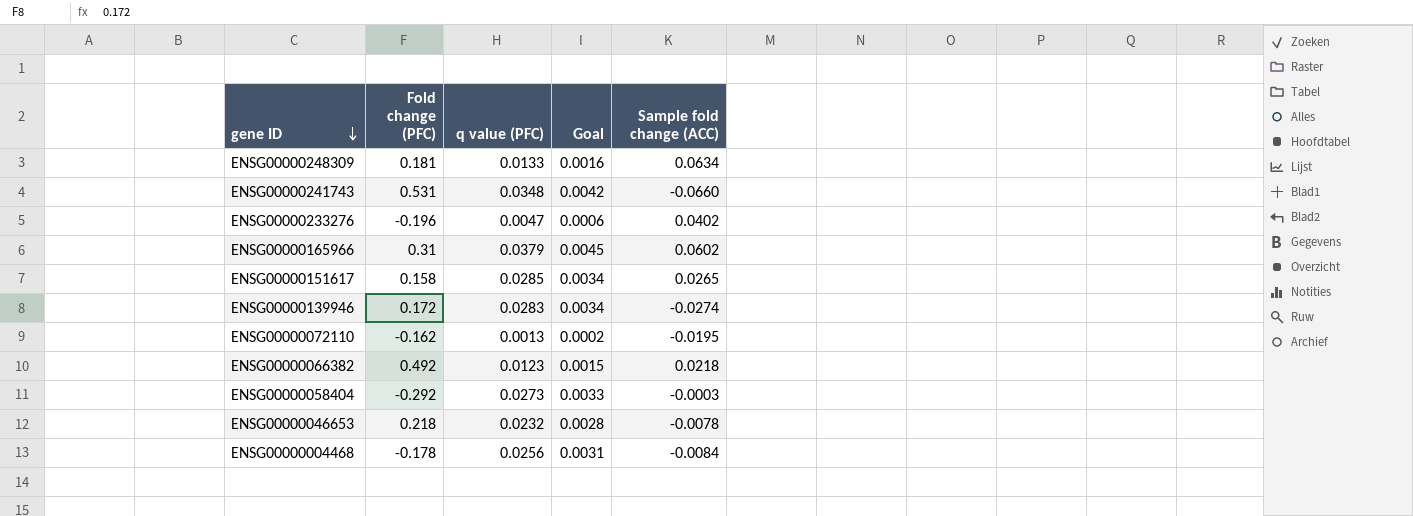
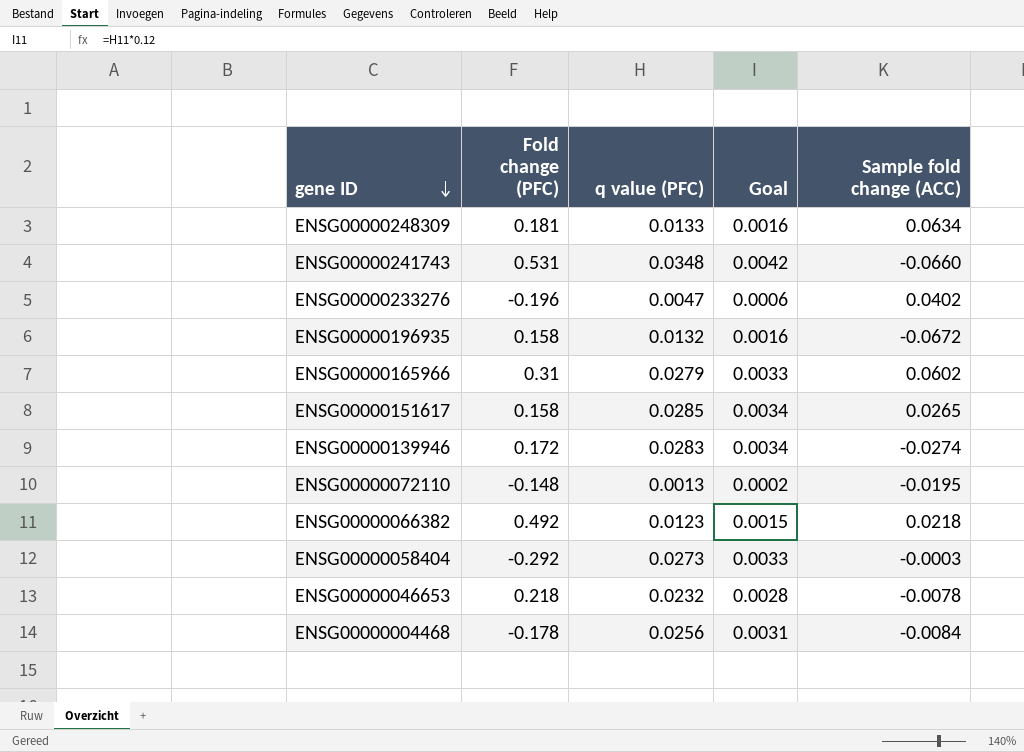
row ENSG00000196935: none -> 0.158 | 0.0132 | 0.0016 | -0.0672
ENSG00000165966 | q value (PFC): 0.0379 -> 0.0279
ENSG00000165966 | Goal: 0.0045 -> 0.0033
ENSG00000072110 | Fold change (PFC): -0.162 -> -0.148

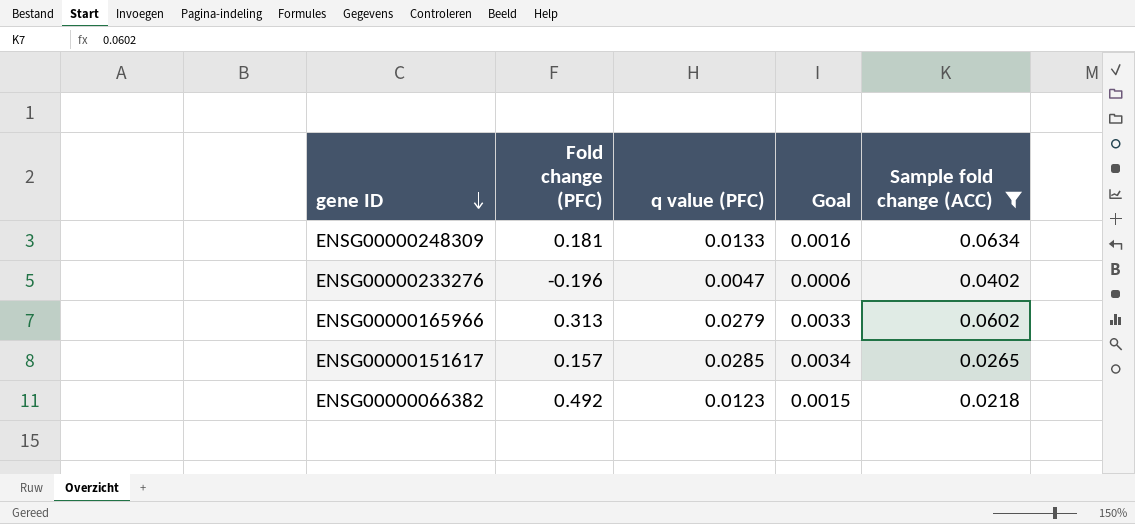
filter: none -> Sample fold change (ACC) >= 0.0218
ENSG00000165966 | Fold change (PFC): 0.31 -> 0.313
ENSG00000151617 | Fold change (PFC): 0.158 -> 0.157

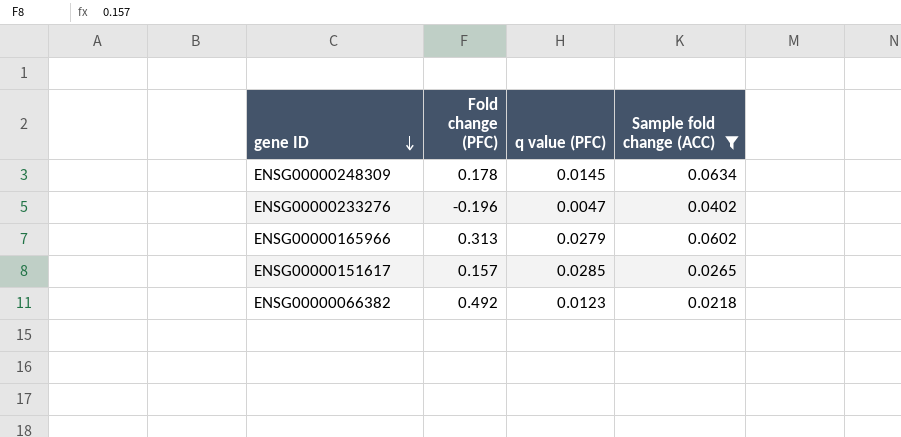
column Goal | formula: [q value (PFC)] * 0.12 -> none
ENSG00000248309 | Fold change (PFC): 0.181 -> 0.178
ENSG00000248309 | q value (PFC): 0.0133 -> 0.0145

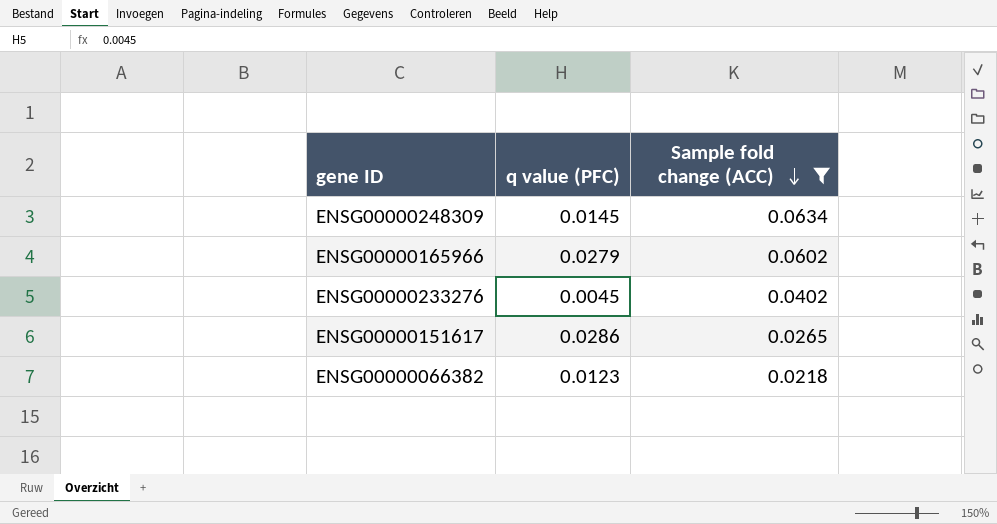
row order: gene ID descending -> Sample fold change (ACC) descending
column Fold change (PFC) | position: 2 -> none
ENSG00000233276 | q value (PFC): 0.0047 -> 0.0045
ENSG00000151617 | q value (PFC): 0.0285 -> 0.0286

